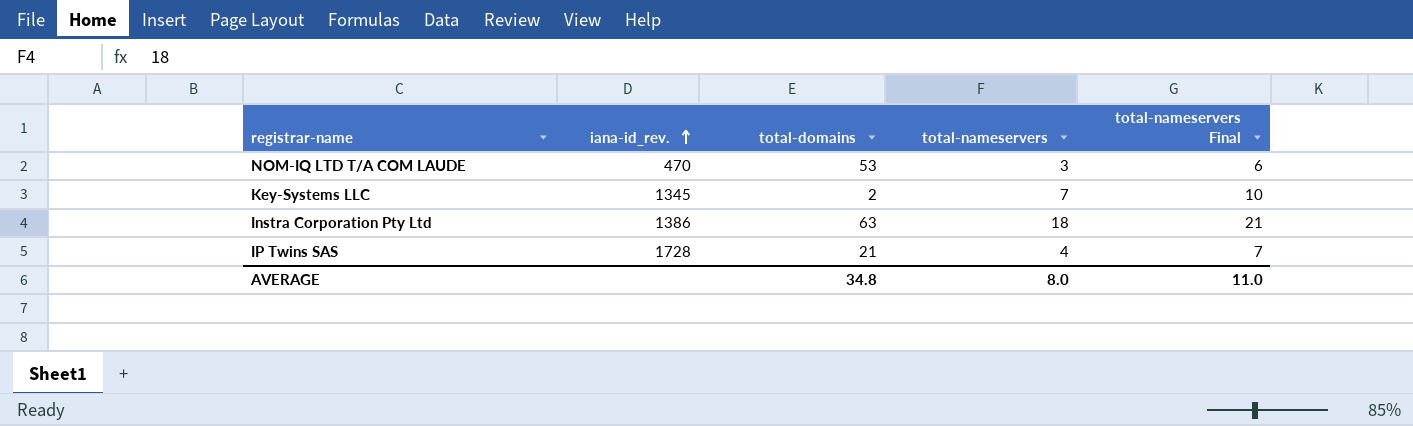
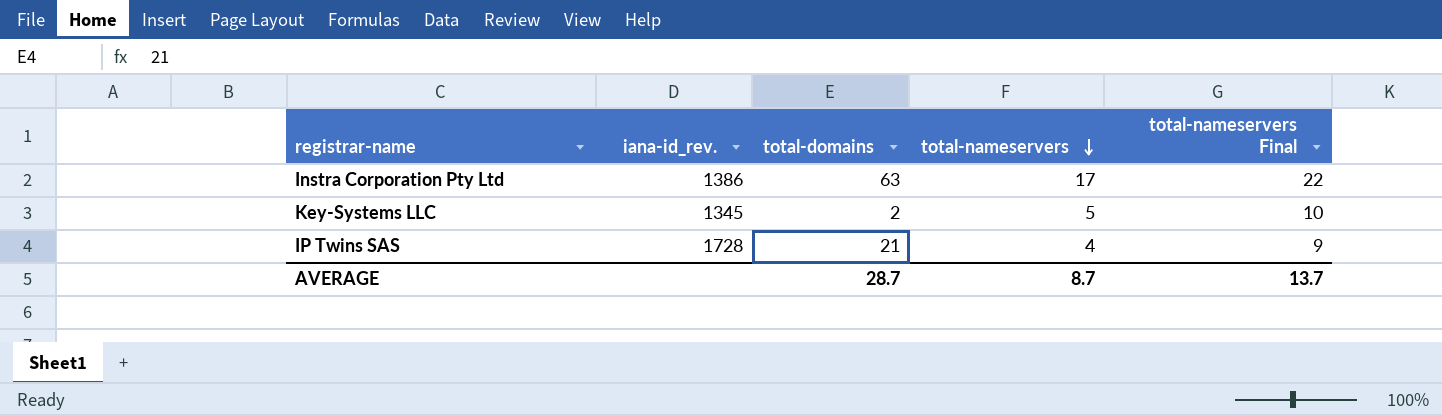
row order: iana-id_rev. ascending -> total-nameservers descending
column total-nameservers Final | formula: [total-nameservers] + 3 -> [total-nameservers] + 5
row NOM-IQ LTD T/A COM LAUDE: 470 | 53 | 3 | 6 -> none
Instra Corporation Pty Ltd | total-nameservers: 18 -> 17
Key-Systems LLC | total-nameservers: 7 -> 5
AVERAGE | total-domains: 34.8 -> 28.7
AVERAGE | total-nameservers: 8.0 -> 8.7
AVERAGE | total-nameservers Final: 11.0 -> 13.7

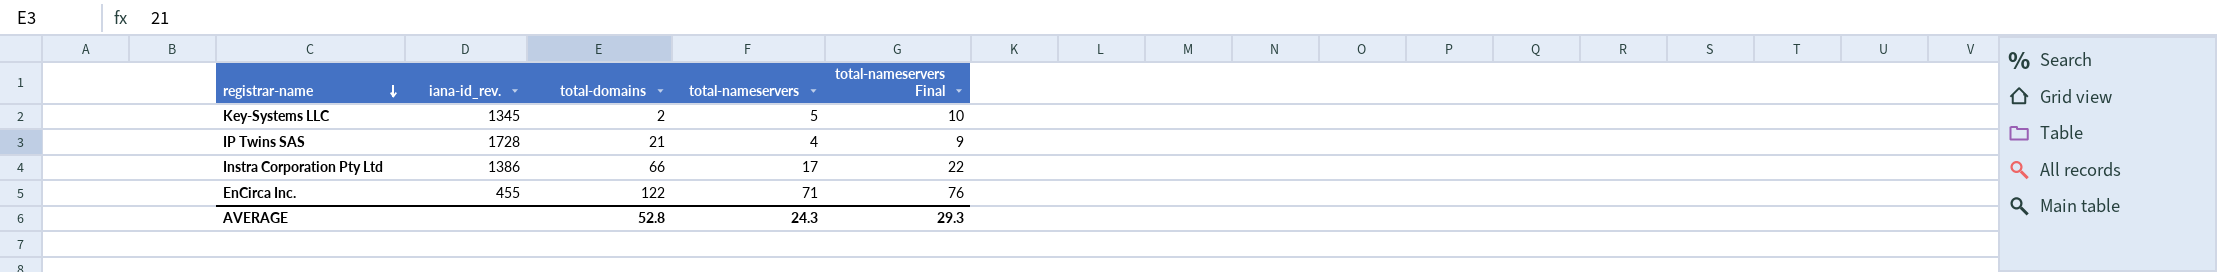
row order: total-nameservers descending -> registrar-name descending
Instra Corporation Pty Ltd | total-domains: 63 -> 66
row EnCirca Inc.: none -> 455 | 122 | 71 | 76
AVERAGE | total-domains: 28.7 -> 52.8
AVERAGE | total-nameservers: 8.7 -> 24.3
AVERAGE | total-nameservers Final: 13.7 -> 29.3

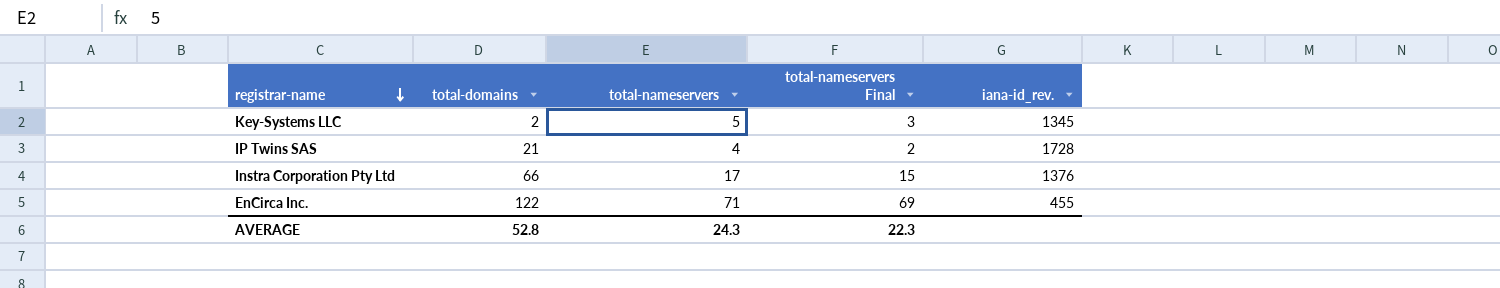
column total-nameservers Final | formula: [total-nameservers] + 5 -> [total-nameservers] - 2
column iana-id_rev. | position: 2 -> 5
Instra Corporation Pty Ltd | iana-id_rev.: 1386 -> 1376
AVERAGE | total-nameservers Final: 29.3 -> 22.3

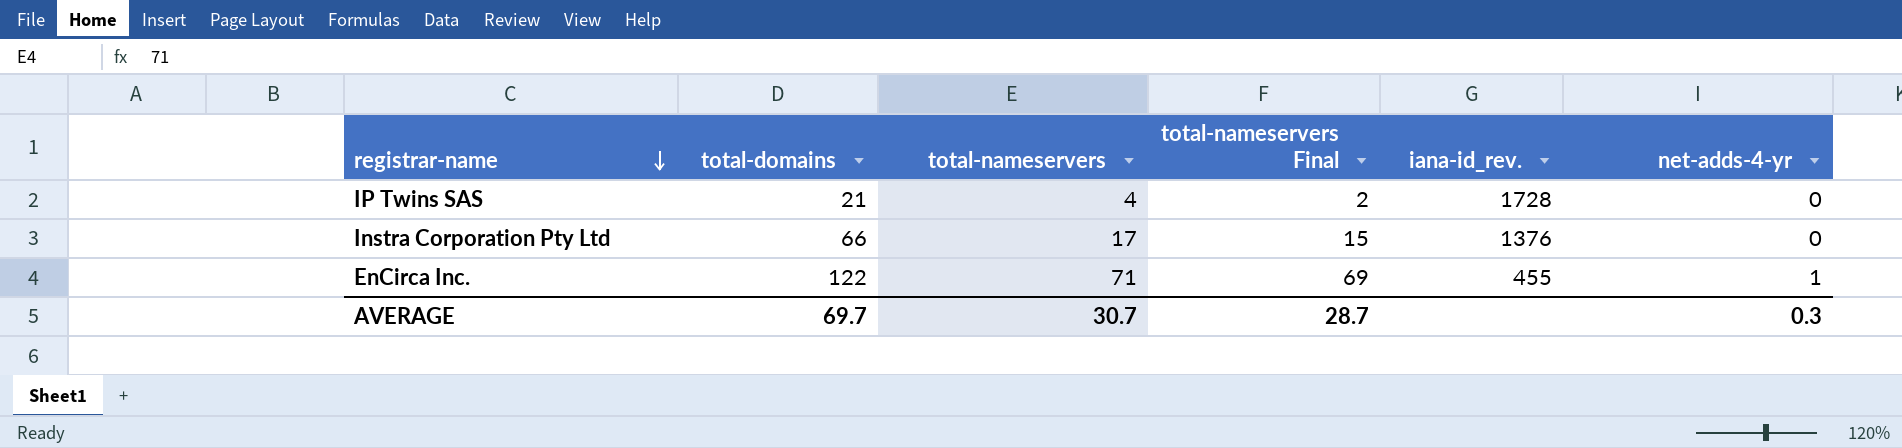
column net-adds-4-yr | position: none -> 6
row Key-Systems LLC: 2 | 5 | 3 | 1345 -> none
AVERAGE | total-domains: 52.8 -> 69.7
AVERAGE | total-nameservers: 24.3 -> 30.7
AVERAGE | total-nameservers Final: 22.3 -> 28.7

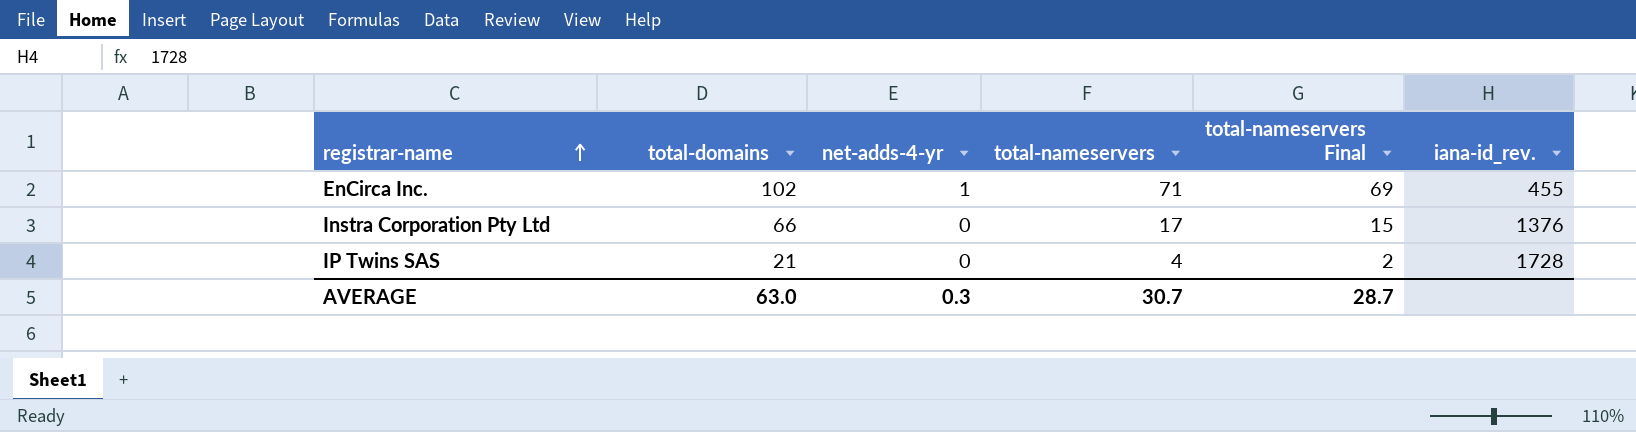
row order: registrar-name descending -> registrar-name ascending
column net-adds-4-yr | position: 6 -> 3
EnCirca Inc. | total-domains: 122 -> 102
AVERAGE | total-domains: 69.7 -> 63.0

